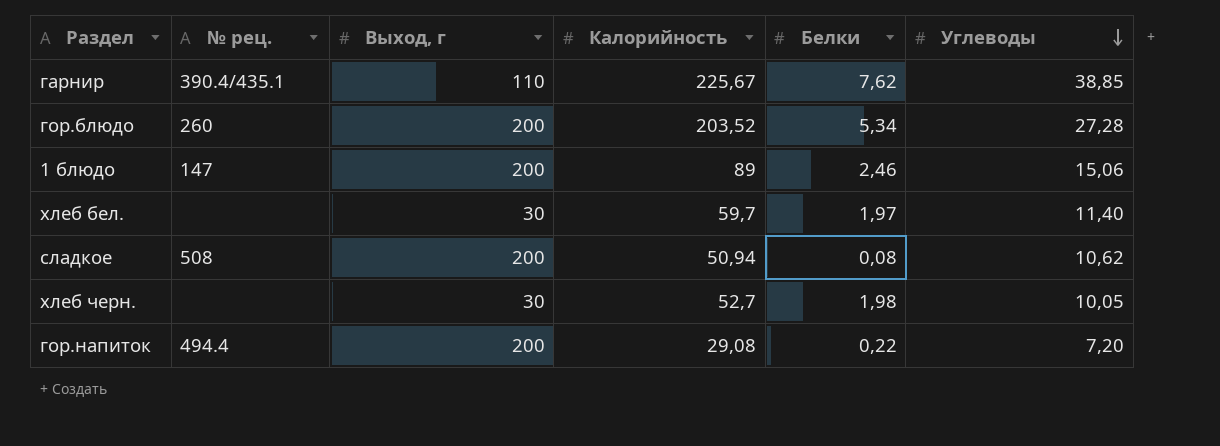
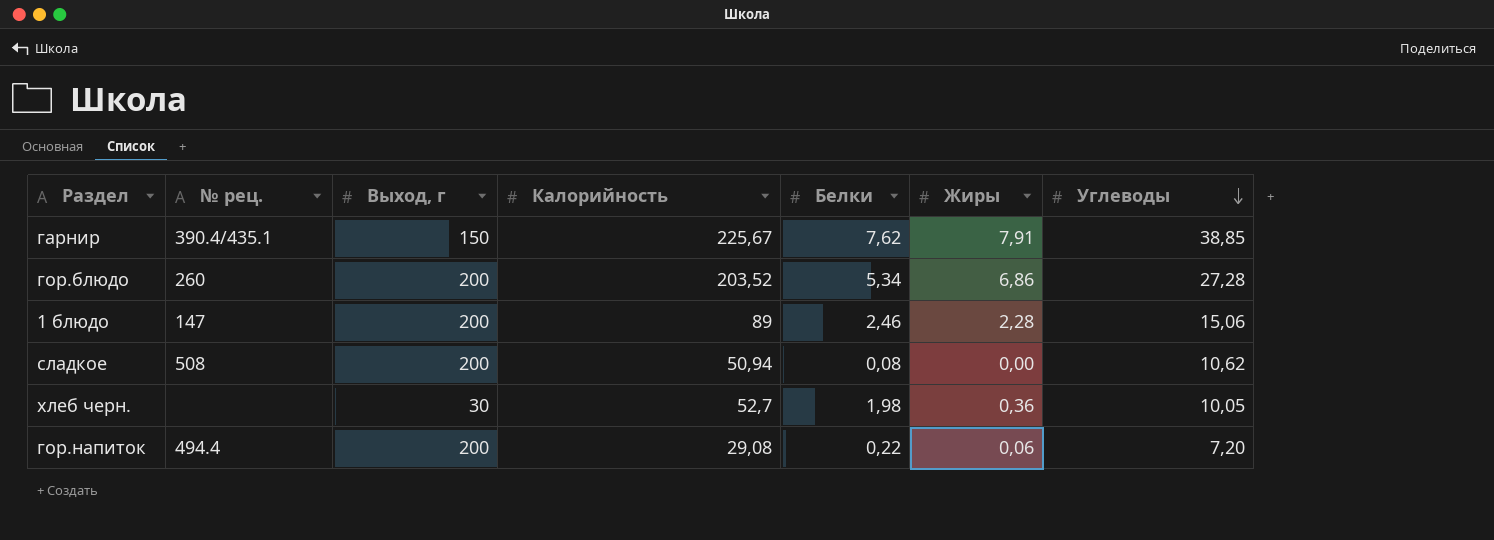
column Жиры | position: none -> 6
row хлеб бел.: none | 30 | 59,7 | 1,97 | 11,40 -> none
гарнир | Выход, г: 110 -> 150

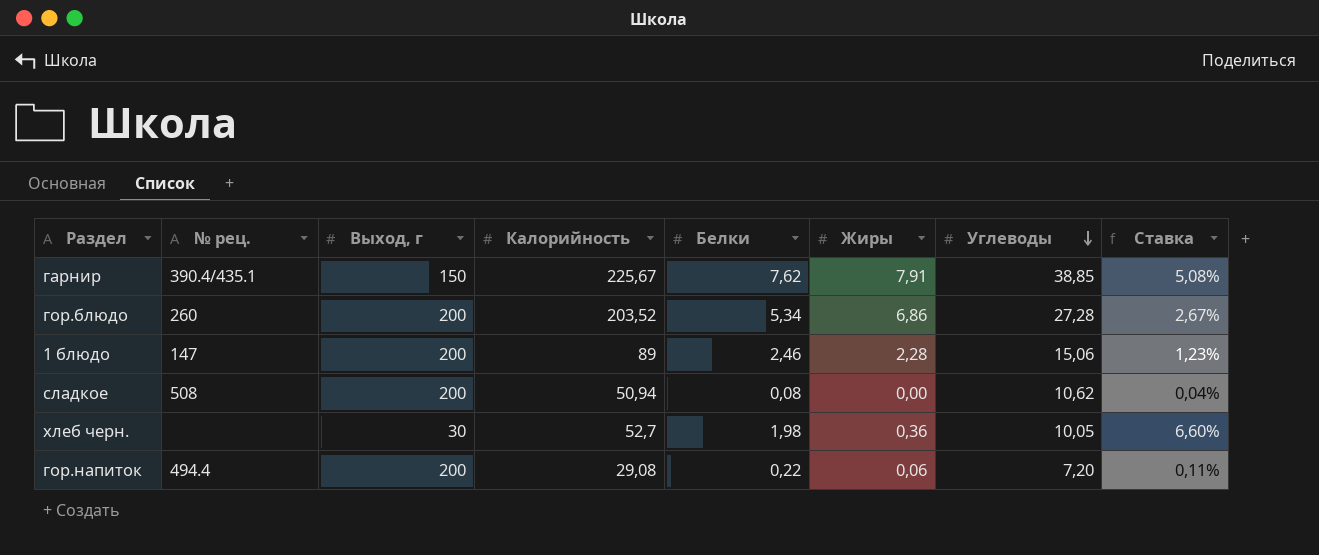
column Ставка | formula: none -> [Белки] / [Выход, г]

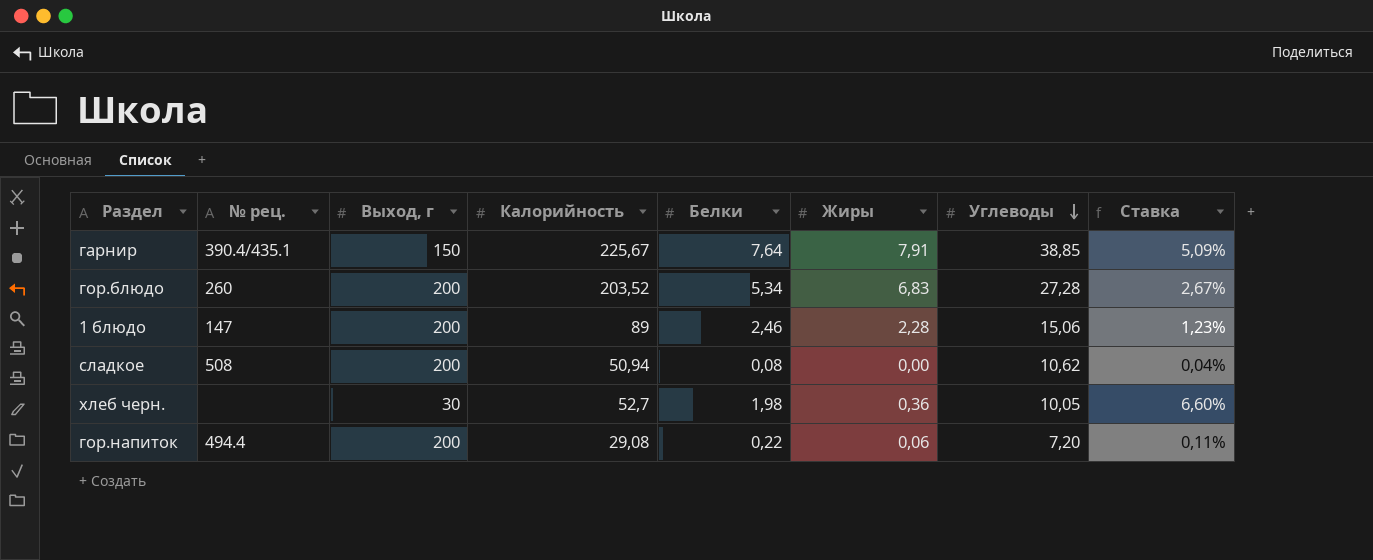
гарнир | Белки: 7,62 -> 7,64
гарнир | Ставка: 5,08% -> 5,09%
гор.блюдо | Жиры: 6,86 -> 6,83

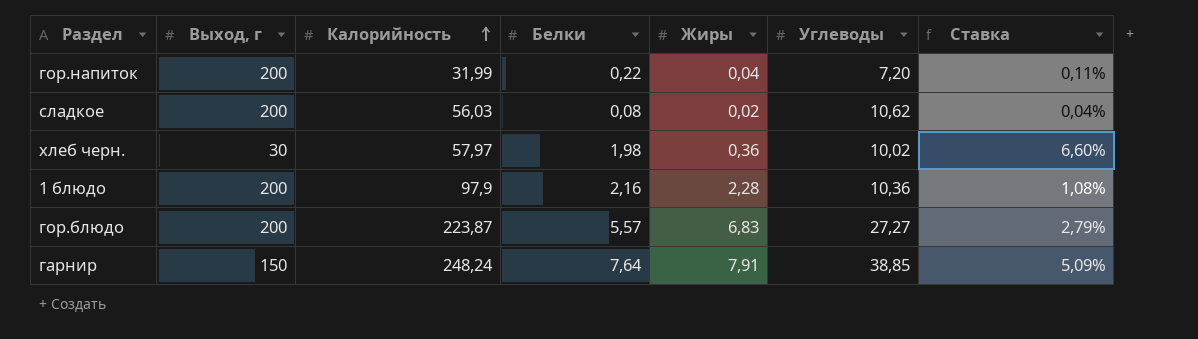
row order: Углеводы descending -> Калорийность ascending
column № рец. | position: 2 -> none
гор.напиток | Калорийность: 29,08 -> 31,99
гор.напиток | Жиры: 0,06 -> 0,04
сладкое | Калорийность: 50,94 -> 56,03
сладкое | Жиры: 0,00 -> 0,02
хлеб черн. | Калорийность: 52,7 -> 57,97
хлеб черн. | Углеводы: 10,05 -> 10,02
1 блюдо | Калорийность: 89 -> 97,9
1 блюдо | Белки: 2,46 -> 2,16
1 блюдо | Углеводы: 15,06 -> 10,36
1 блюдо | Ставка: 1,23% -> 1,08%
гор.блюдо | Калорийность: 203,52 -> 223,87
гор.блюдо | Белки: 5,34 -> 5,57
гор.блюдо | Углеводы: 27,28 -> 27,27
гор.блюдо | Ставка: 2,67% -> 2,79%
гарнир | Калорийность: 225,67 -> 248,24

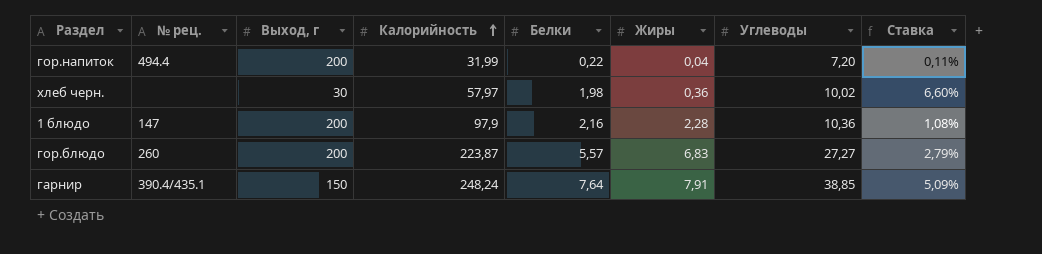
column № рец. | position: none -> 2
row сладкое: 200 | 56,03 | 0,08 | 0,02 | 10,62 | 0,04% -> none

